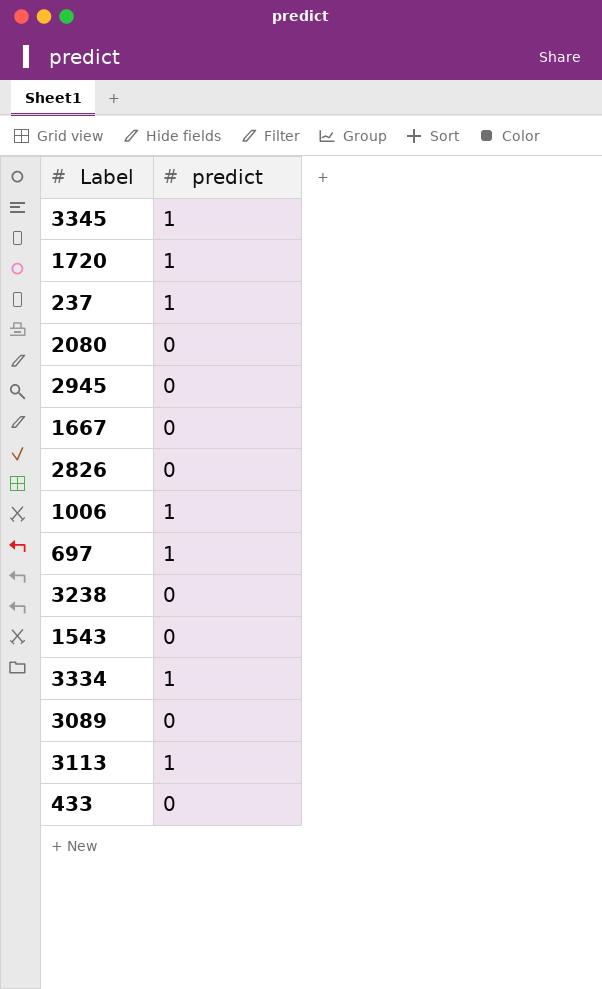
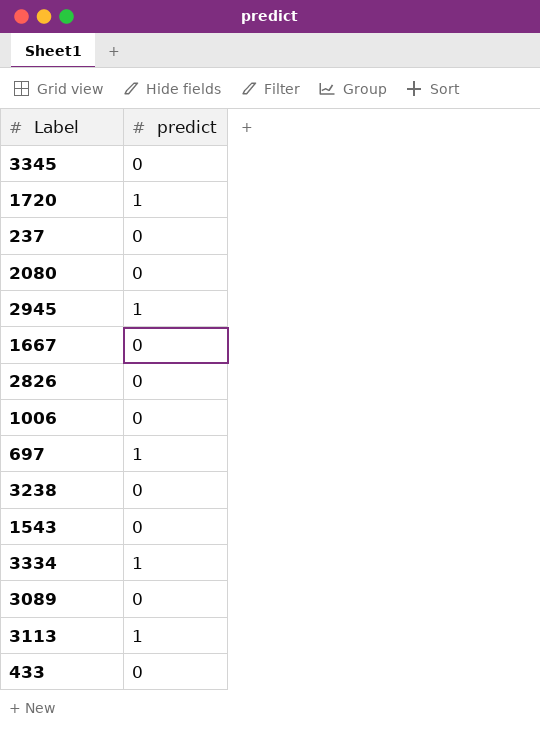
3345 | predict: 1 -> 0
237 | predict: 1 -> 0
2945 | predict: 0 -> 1
1006 | predict: 1 -> 0

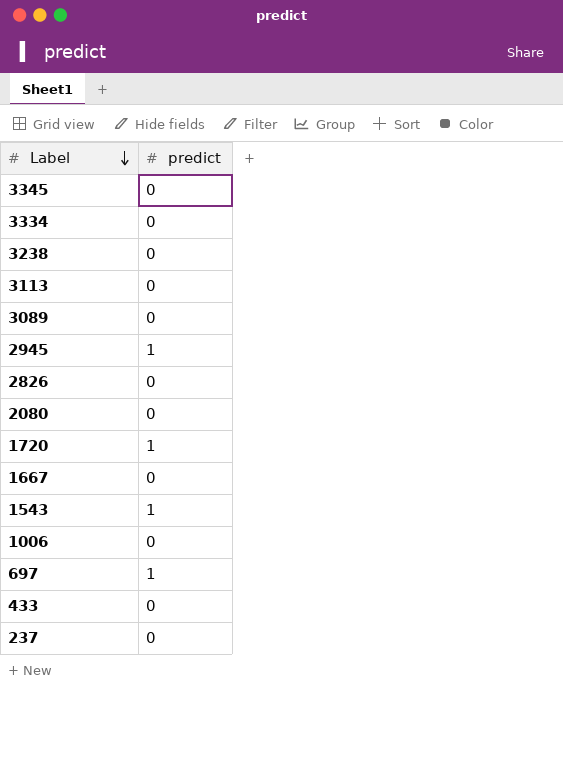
row order: none -> Label descending
3334 | predict: 1 -> 0
3113 | predict: 1 -> 0
1543 | predict: 0 -> 1

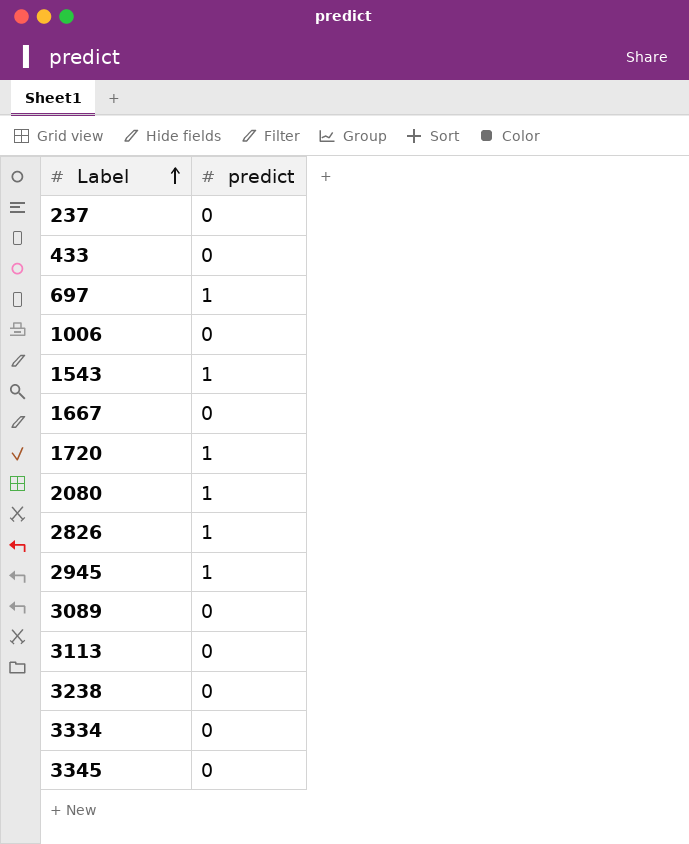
row order: Label descending -> Label ascending
2080 | predict: 0 -> 1
2826 | predict: 0 -> 1

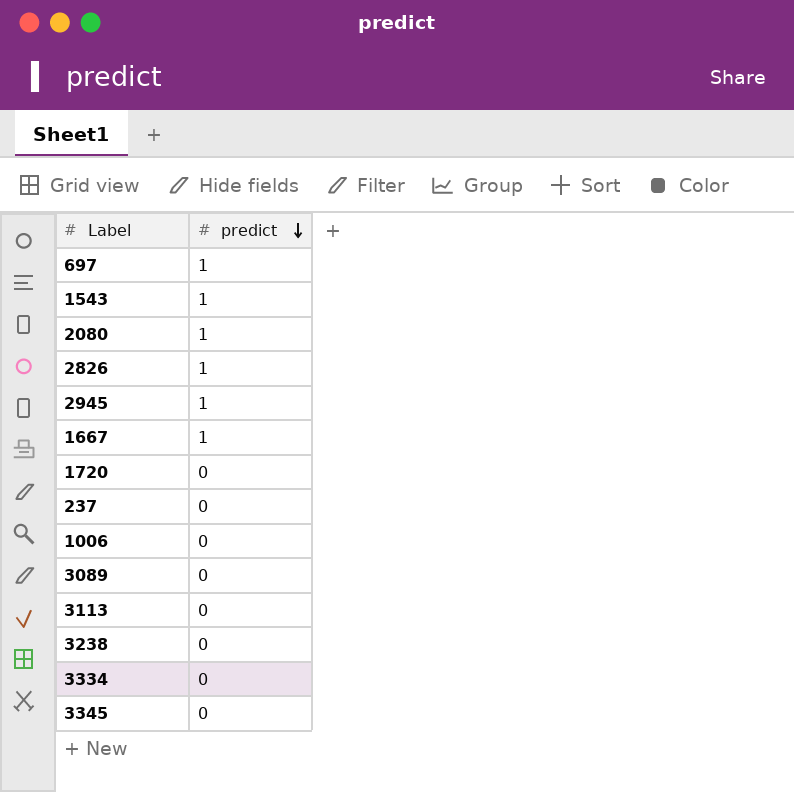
row order: Label ascending -> predict descending
row 433: 0 -> none
1667 | predict: 0 -> 1
1720 | predict: 1 -> 0

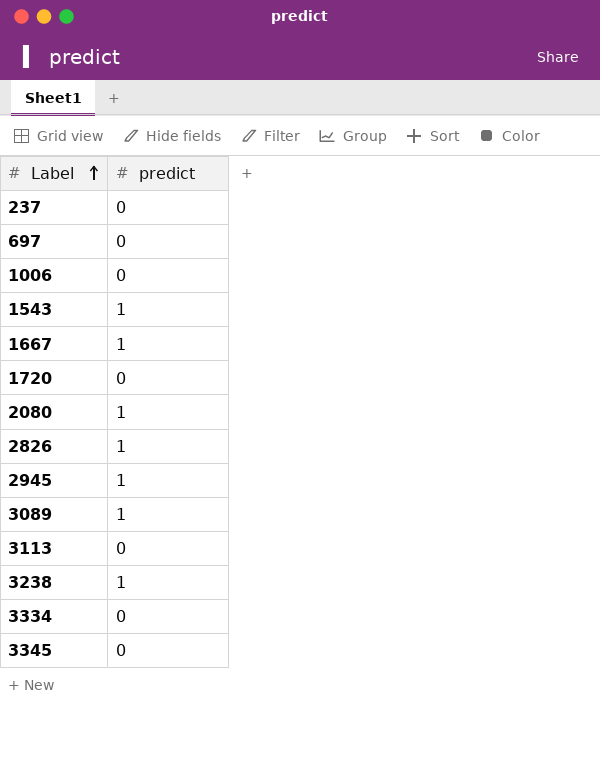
row order: predict descending -> Label ascending
697 | predict: 1 -> 0
3089 | predict: 0 -> 1
3238 | predict: 0 -> 1

